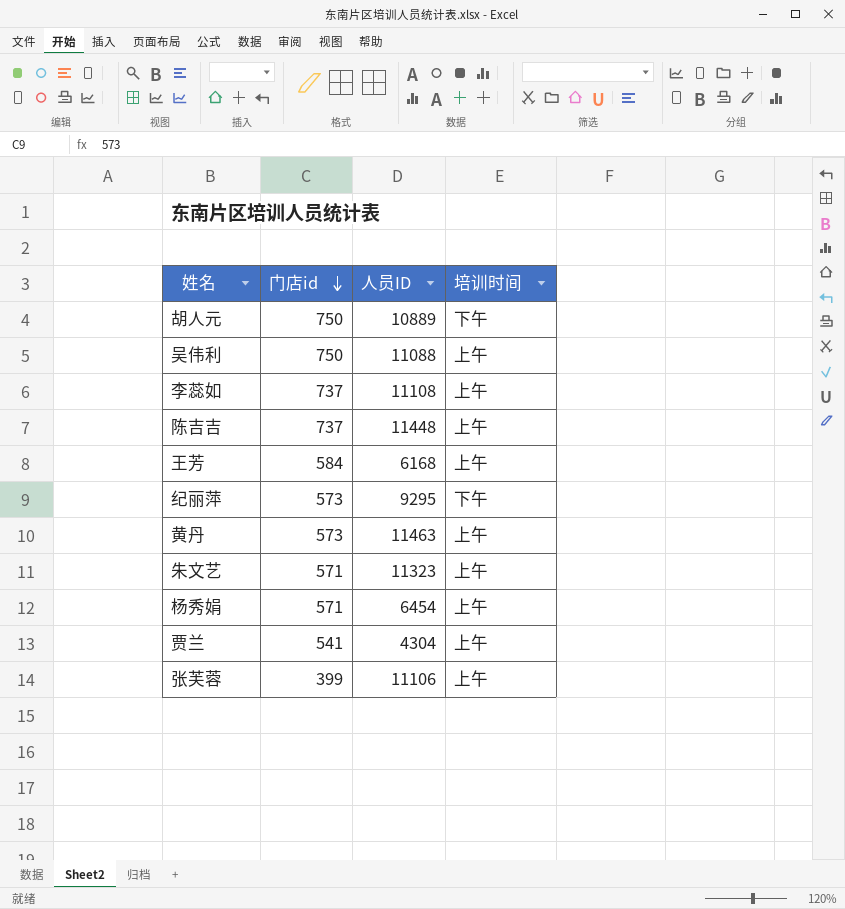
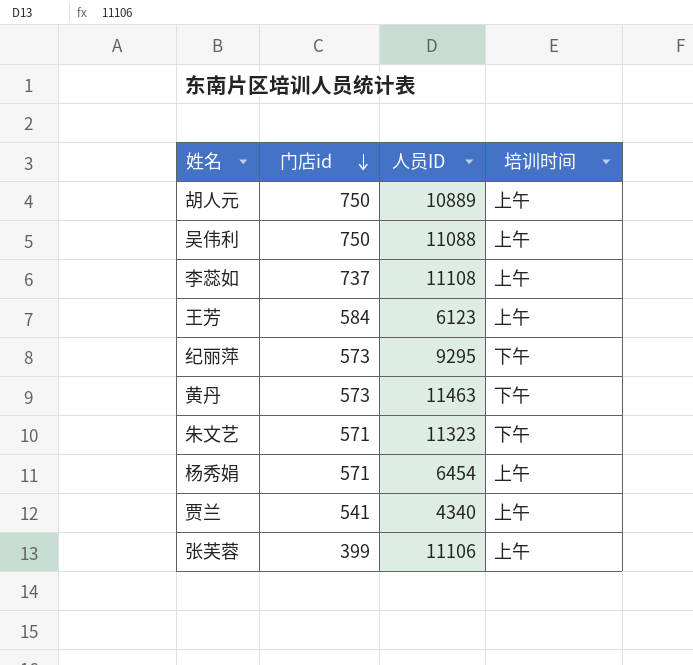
row 陈吉吉: 737 | 11448 | 上午 -> none
胡人元 | 培训时间: 下午 -> 上午
王芳 | 人员ID: 6168 -> 6123
黄丹 | 培训时间: 上午 -> 下午
朱文艺 | 培训时间: 上午 -> 下午
贾兰 | 人员ID: 4304 -> 4340

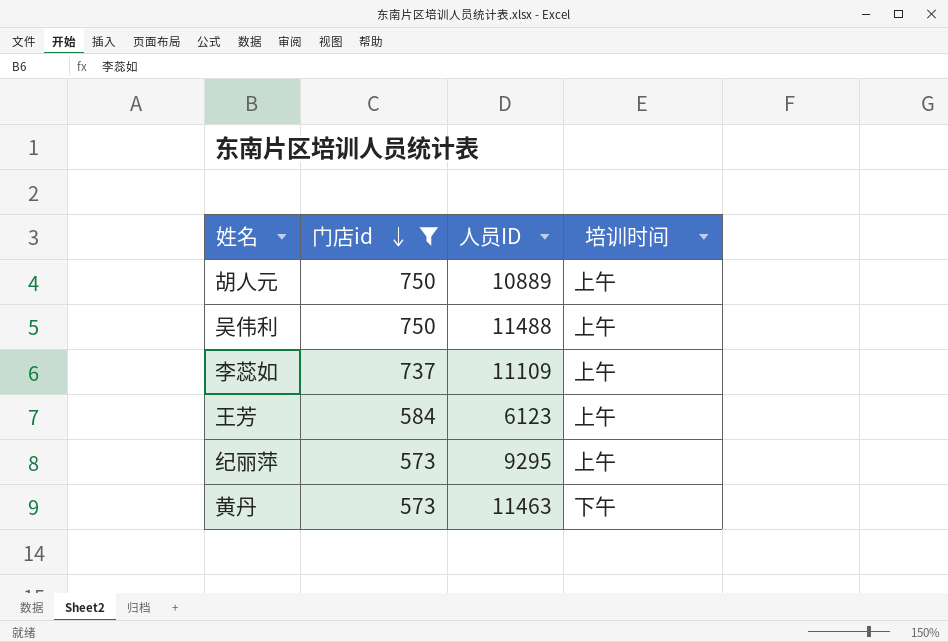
filter: none -> 门店id >= 573
吴伟利 | 人员ID: 11088 -> 11488
李蕊如 | 人员ID: 11108 -> 11109
纪丽萍 | 培训时间: 下午 -> 上午

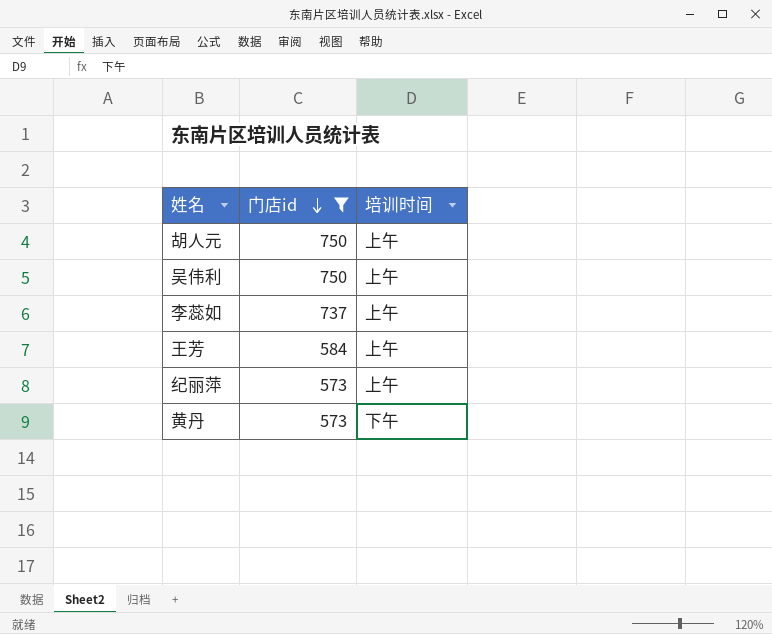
column 人员ID | position: 3 -> none

